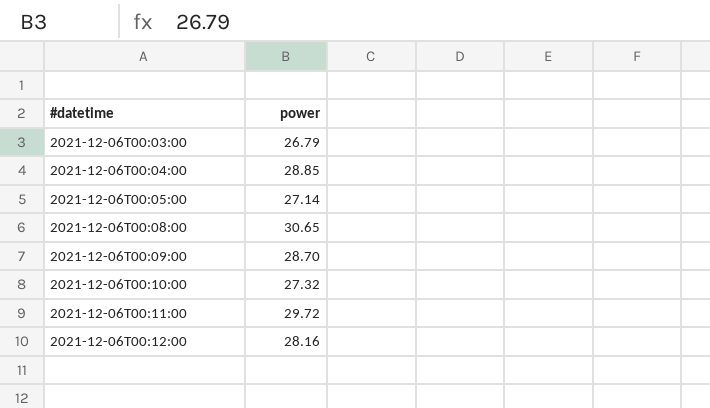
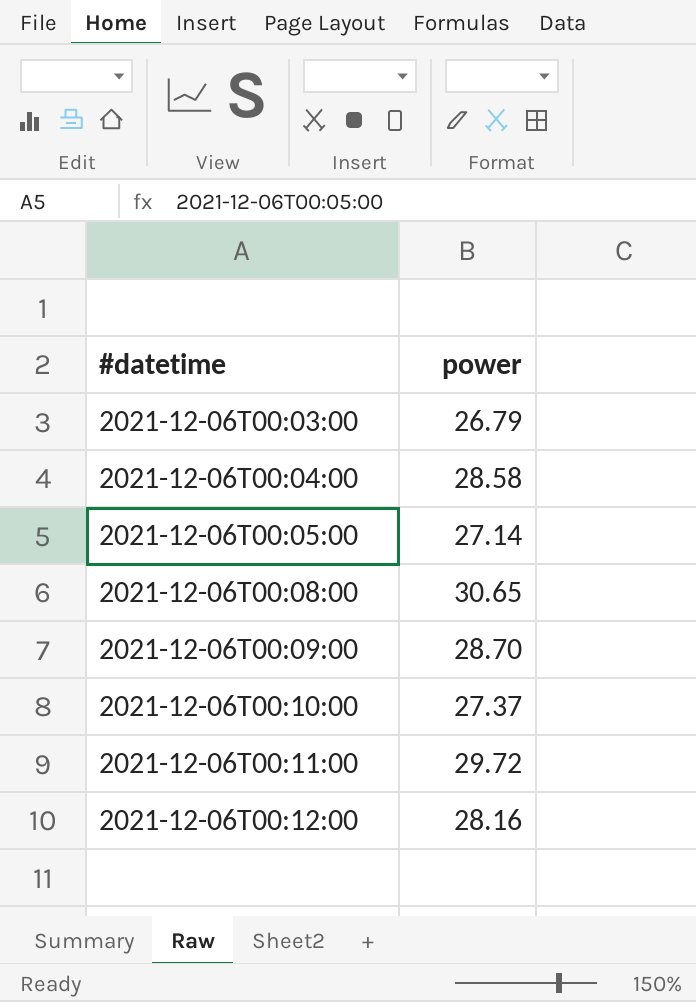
2021-12-06T00:04:00 | power: 28.85 -> 28.58
2021-12-06T00:10:00 | power: 27.32 -> 27.37

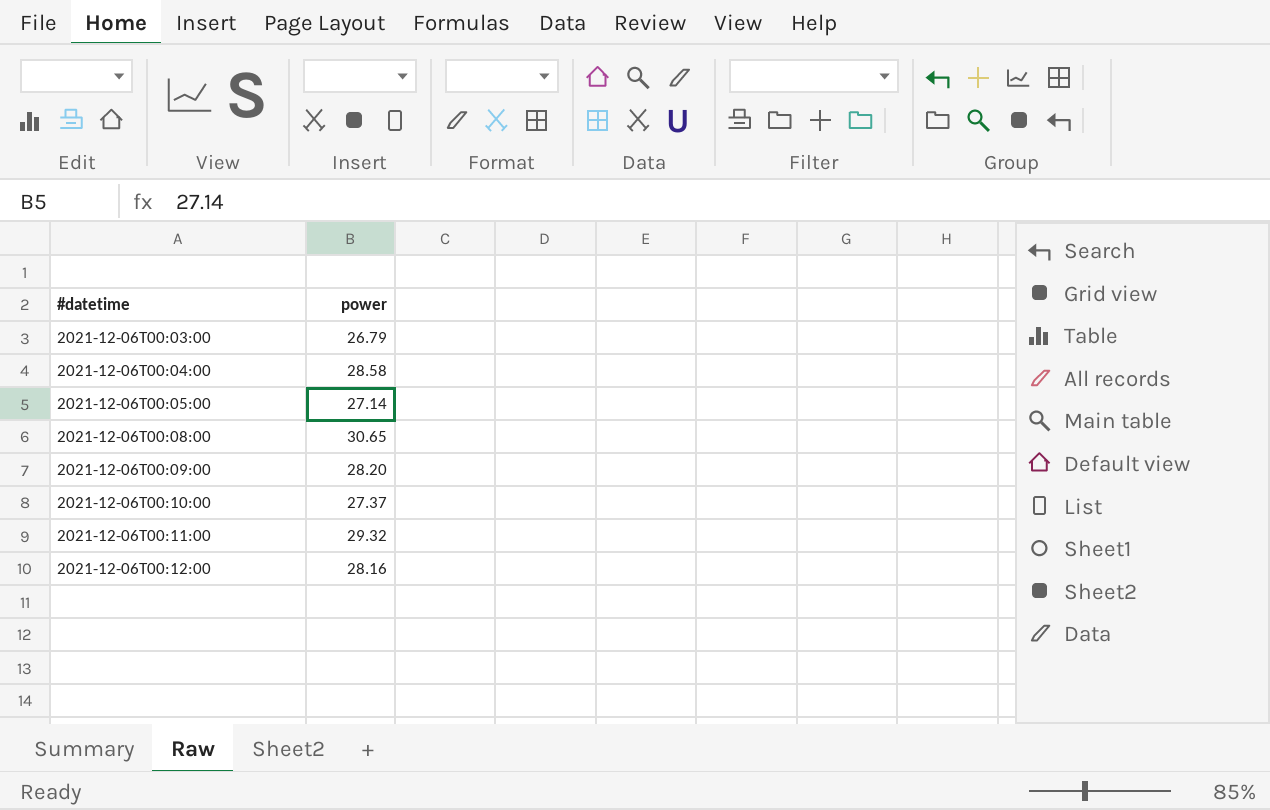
2021-12-06T00:09:00 | power: 28.70 -> 28.20
2021-12-06T00:11:00 | power: 29.72 -> 29.32

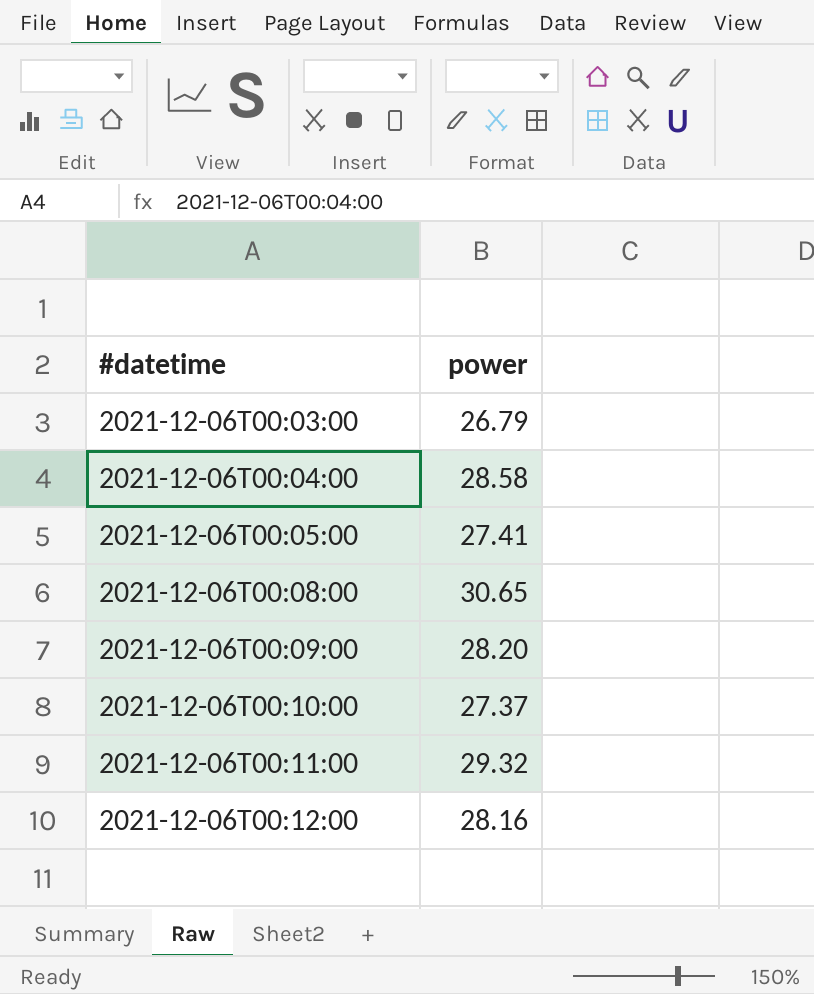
2021-12-06T00:05:00 | power: 27.14 -> 27.41

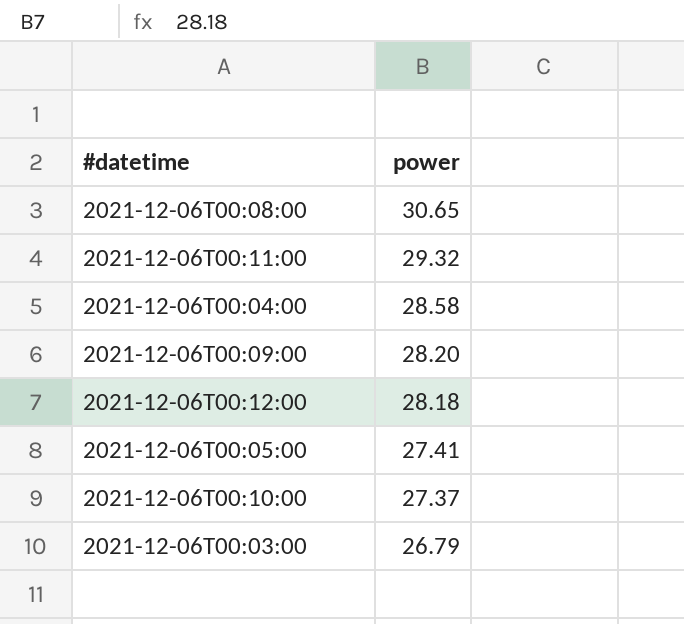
row order: #datetime ascending -> power descending
2021-12-06T00:12:00 | power: 28.16 -> 28.18

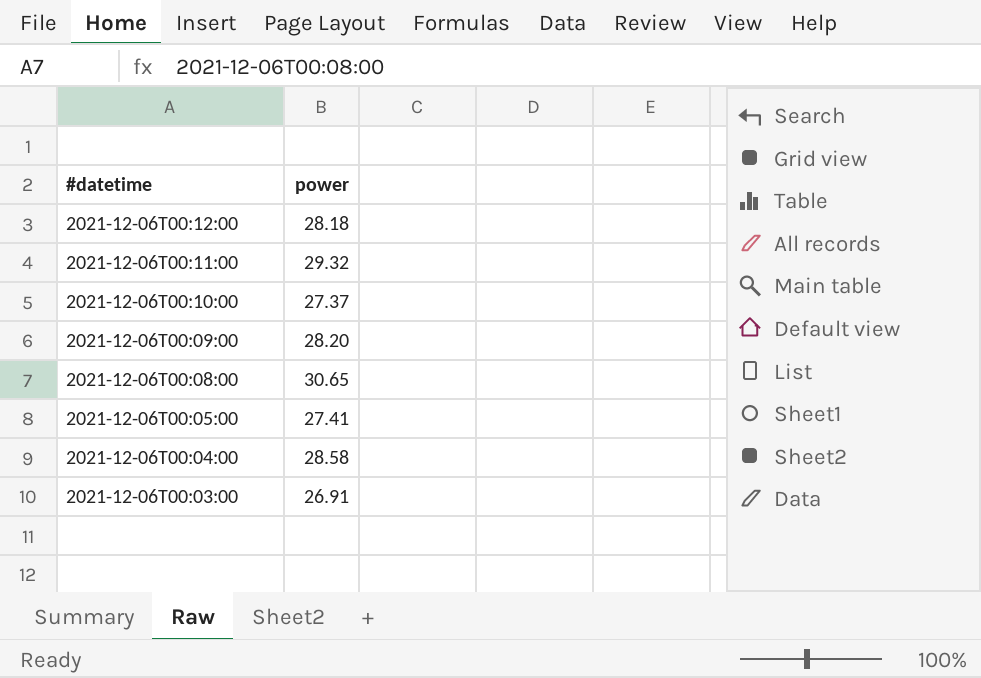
row order: power descending -> #datetime descending
2021-12-06T00:03:00 | power: 26.79 -> 26.91

